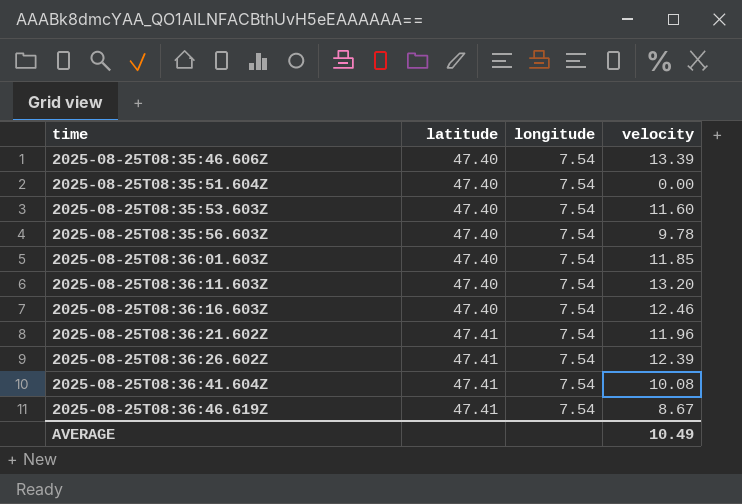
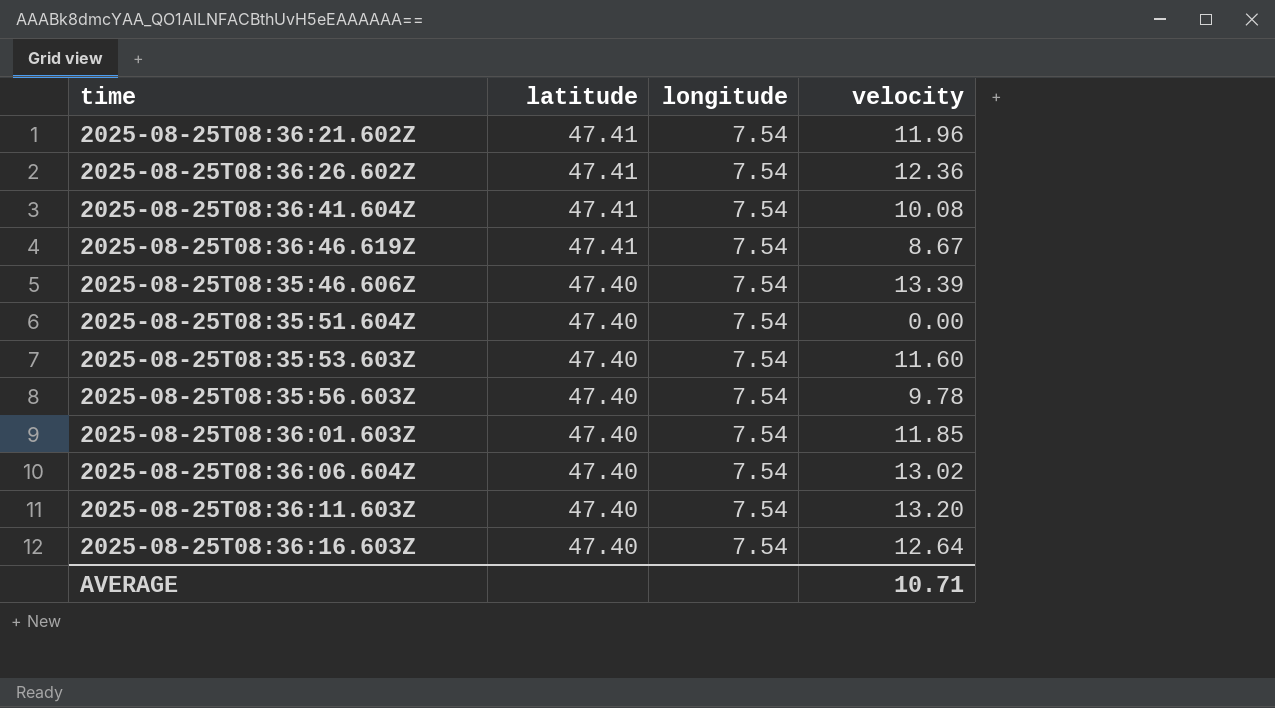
row order: time ascending -> latitude descending
2025-08-25T08:36:26.602Z | velocity: 12.39 -> 12.36
row 2025-08-25T08:36:06.604Z: none -> 47.40 | 7.54 | 13.02
2025-08-25T08:36:16.603Z | velocity: 12.46 -> 12.64
AVERAGE | velocity: 10.49 -> 10.71

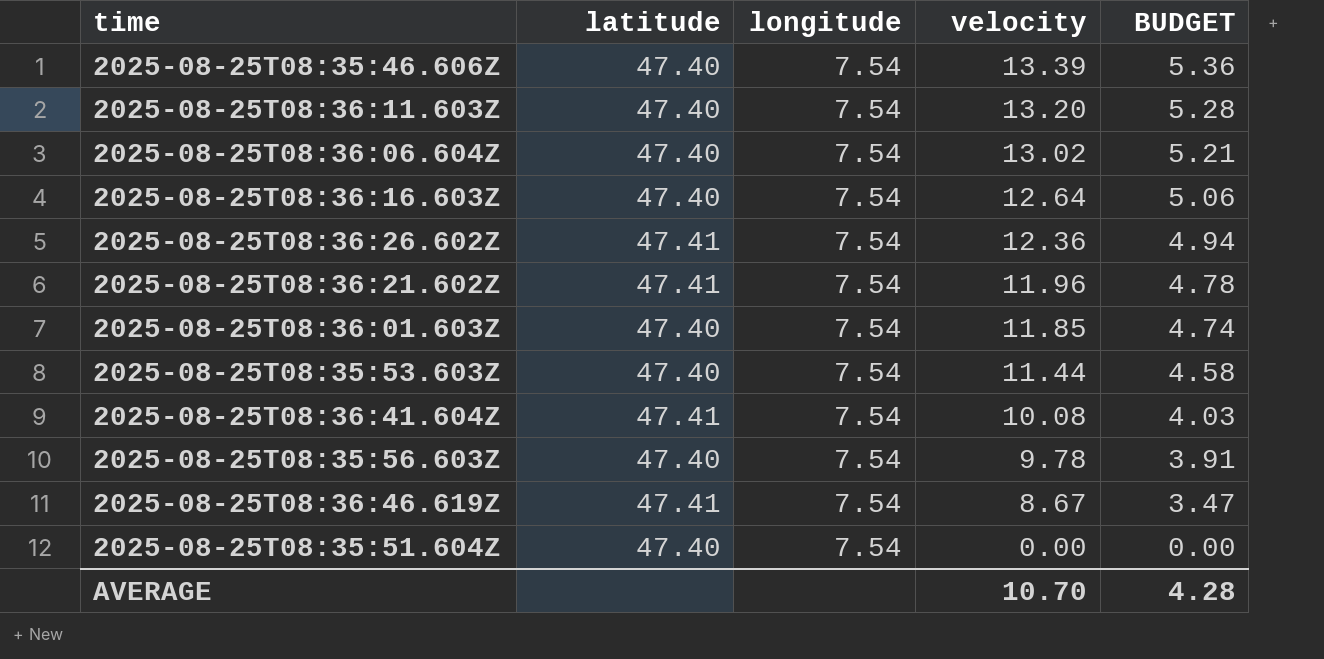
row order: latitude descending -> velocity descending
column BUDGET | formula: none -> [velocity] * 0.4
2025-08-25T08:35:53.603Z | velocity: 11.60 -> 11.44
AVERAGE | velocity: 10.71 -> 10.70

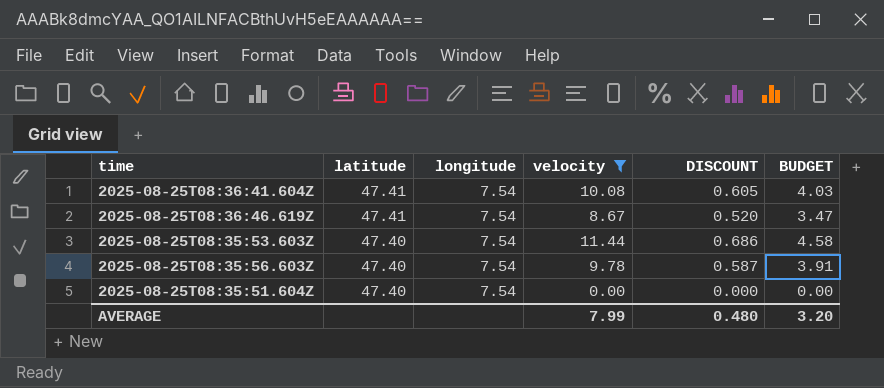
filter: none -> velocity <= 11.44
row order: velocity descending -> latitude descending
column DISCOUNT | formula: none -> [velocity] * 0.06
AVERAGE | velocity: 10.70 -> 7.99
AVERAGE | BUDGET: 4.28 -> 3.20

